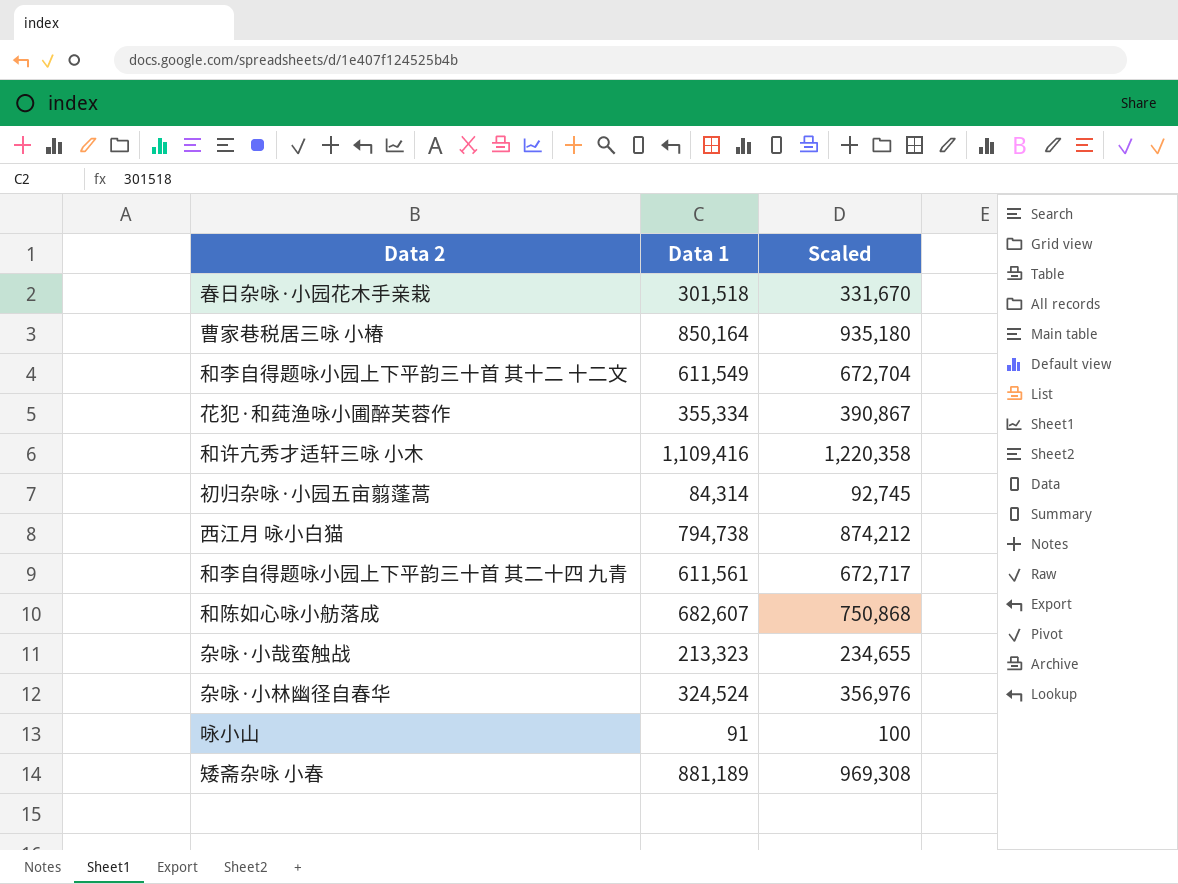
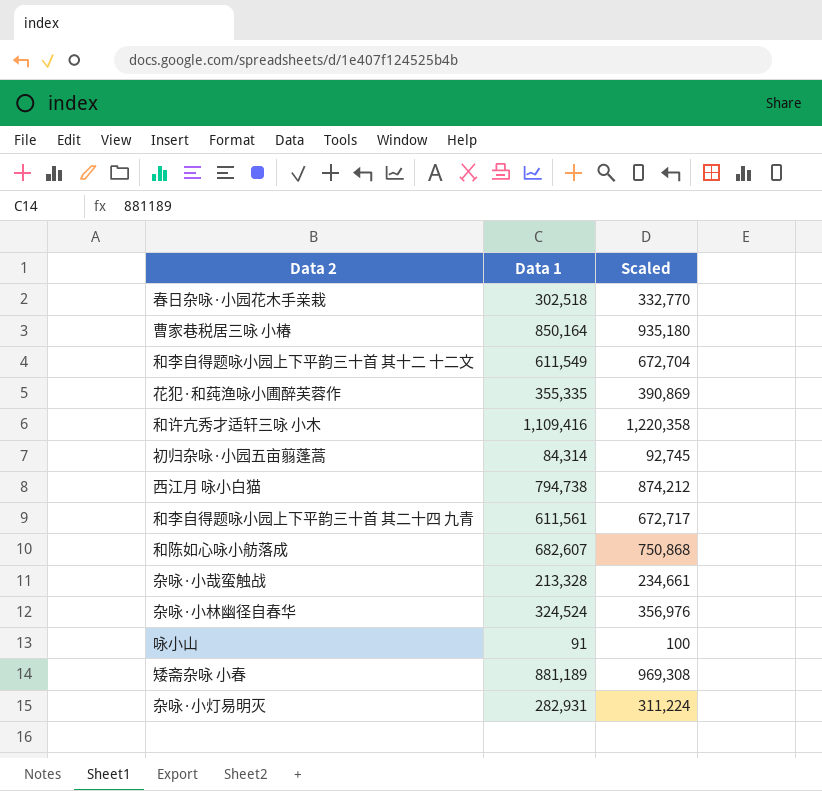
春日杂咏·小园花木手亲栽 | Data 1: 301,518 -> 302,518
春日杂咏·小园花木手亲栽 | Scaled: 331,670 -> 332,770
花犯·和莼渔咏小圃醉芙蓉作 | Data 1: 355,334 -> 355,335
花犯·和莼渔咏小圃醉芙蓉作 | Scaled: 390,867 -> 390,869
杂咏·小哉蛮触战 | Data 1: 213,323 -> 213,328
杂咏·小哉蛮触战 | Scaled: 234,655 -> 234,661
row 杂咏·小灯易明灭: none -> 282,931 | 311,224

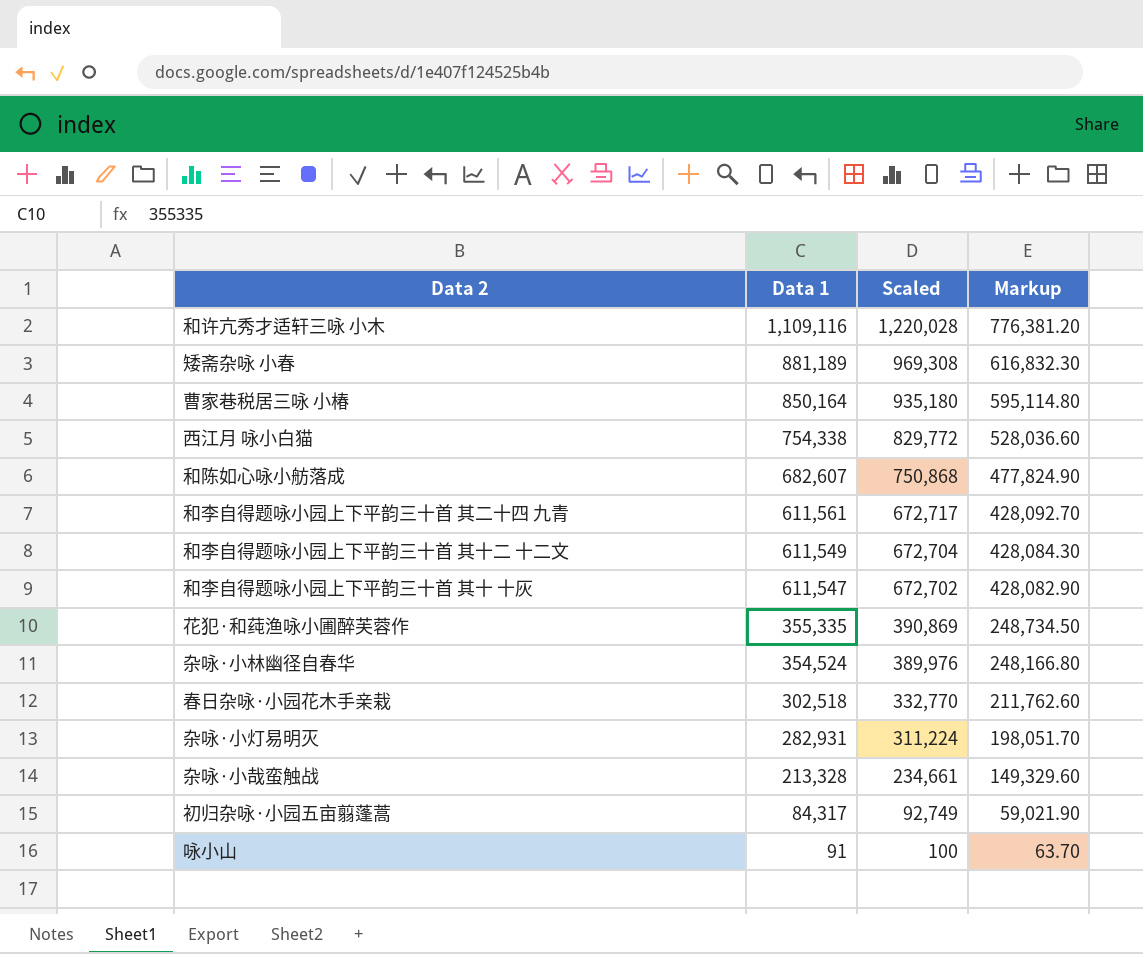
row order: none -> Data 1 descending
column Markup | formula: none -> [Data 1] * 0.7
和许亢秀才适轩三咏 小木 | Data 1: 1,109,416 -> 1,109,116
和许亢秀才适轩三咏 小木 | Scaled: 1,220,358 -> 1,220,028
西江月 咏小白猫 | Data 1: 794,738 -> 754,338
西江月 咏小白猫 | Scaled: 874,212 -> 829,772
row 和李自得题咏小园上下平韵三十首 其十 十灰: none -> 611,547 | 672,702 | 428,082.90
杂咏·小林幽径自春华 | Data 1: 324,524 -> 354,524
杂咏·小林幽径自春华 | Scaled: 356,976 -> 389,976
初归杂咏·小园五亩翦蓬蒿 | Data 1: 84,314 -> 84,317
初归杂咏·小园五亩翦蓬蒿 | Scaled: 92,745 -> 92,749

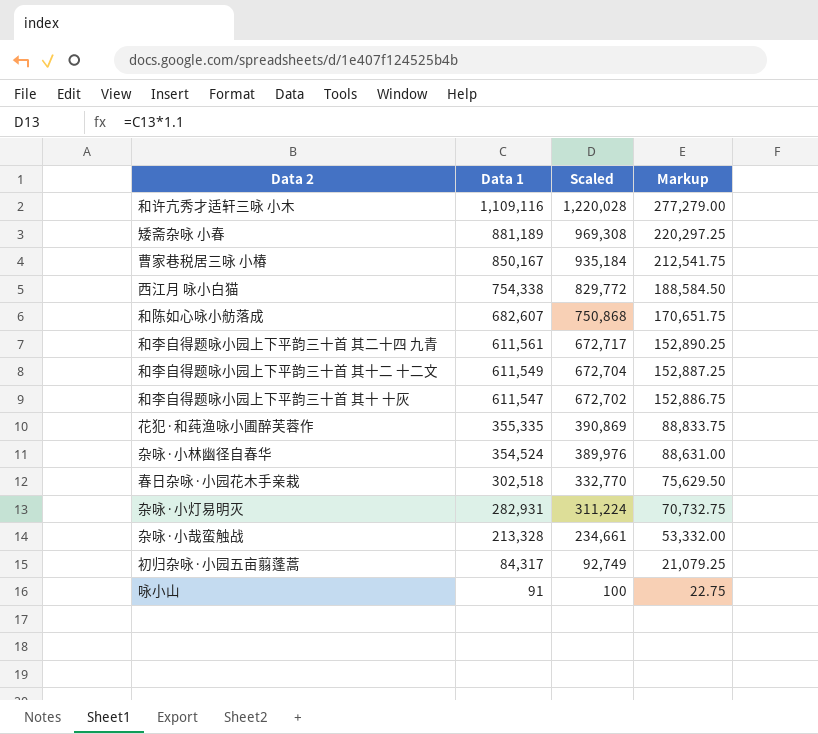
column Markup | formula: [Data 1] * 0.7 -> [Data 1] * 0.25
曹家巷税居三咏 小椿 | Data 1: 850,164 -> 850,167
曹家巷税居三咏 小椿 | Scaled: 935,180 -> 935,184

